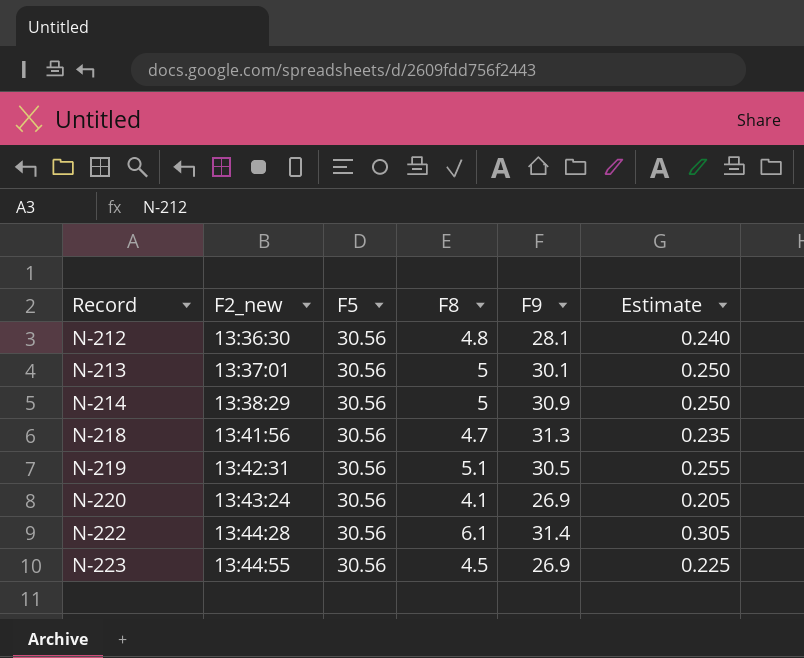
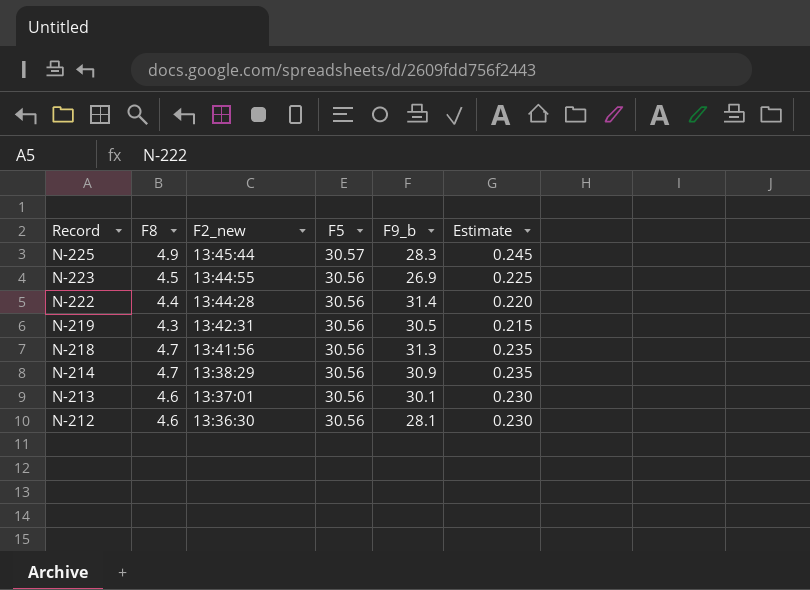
row order: Record ascending -> Record descending
column F8 | position: 4 -> 2
column name: F9 -> F9_b
row N-220: 13:43:24 | 30.56 | 4.1 | 26.9 | 0.205 -> none
row N-225: none -> 4.9 | 13:45:44 | 30.57 | 28.3 | 0.245
N-222 | F8: 6.1 -> 4.4
N-222 | Estimate: 0.305 -> 0.220
N-219 | F8: 5.1 -> 4.3
N-219 | Estimate: 0.255 -> 0.215
N-214 | F8: 5 -> 4.7
N-214 | Estimate: 0.250 -> 0.235
N-213 | F8: 5 -> 4.6
N-213 | Estimate: 0.250 -> 0.230
N-212 | F8: 4.8 -> 4.6
N-212 | Estimate: 0.240 -> 0.230

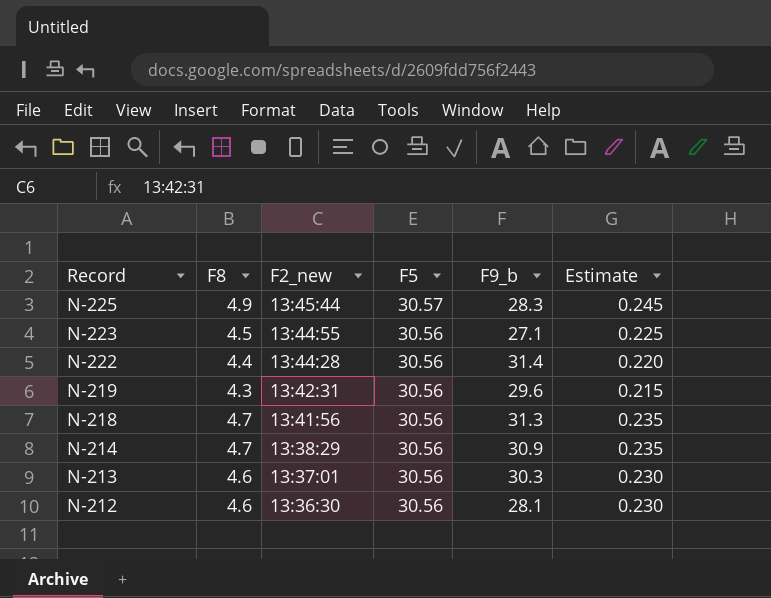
N-223 | F9_b: 26.9 -> 27.1
N-219 | F9_b: 30.5 -> 29.6
N-213 | F9_b: 30.1 -> 30.3

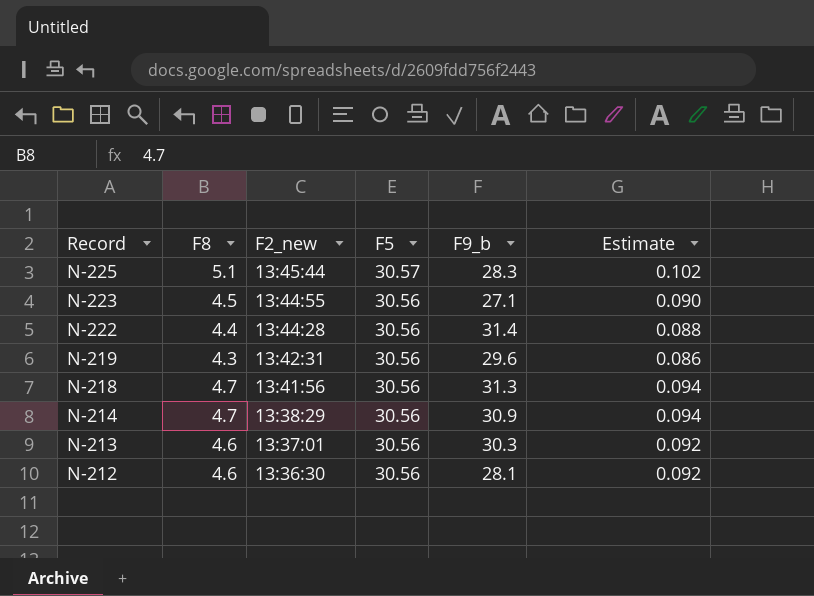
column Estimate | formula: [F8] * 0.05 -> [F8] * 0.02
N-225 | F8: 4.9 -> 5.1

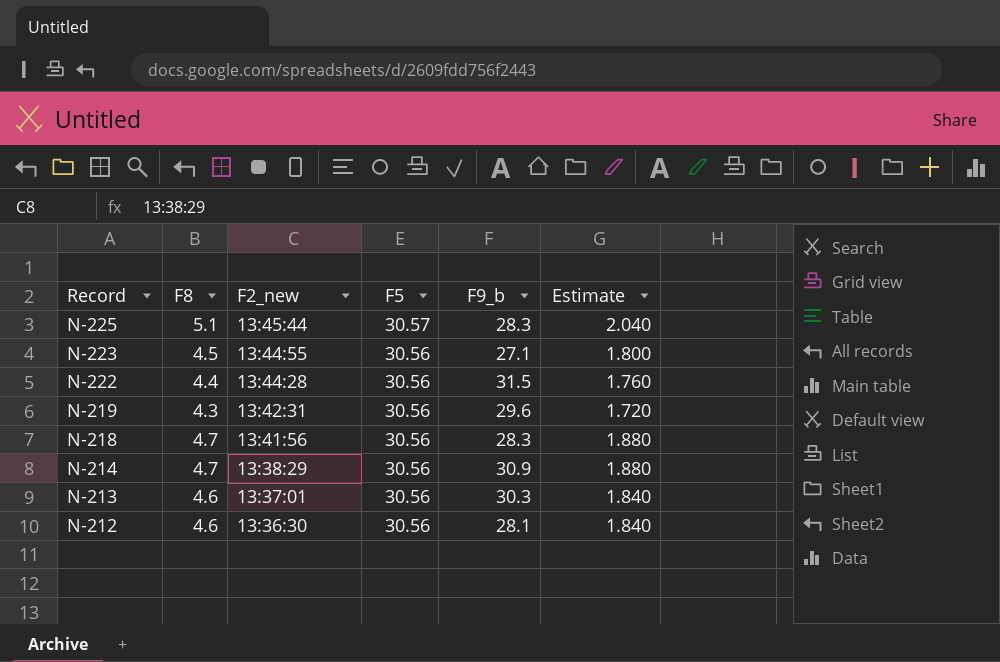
column Estimate | formula: [F8] * 0.02 -> [F8] * 0.4
N-222 | F9_b: 31.4 -> 31.5
N-218 | F9_b: 31.3 -> 28.3

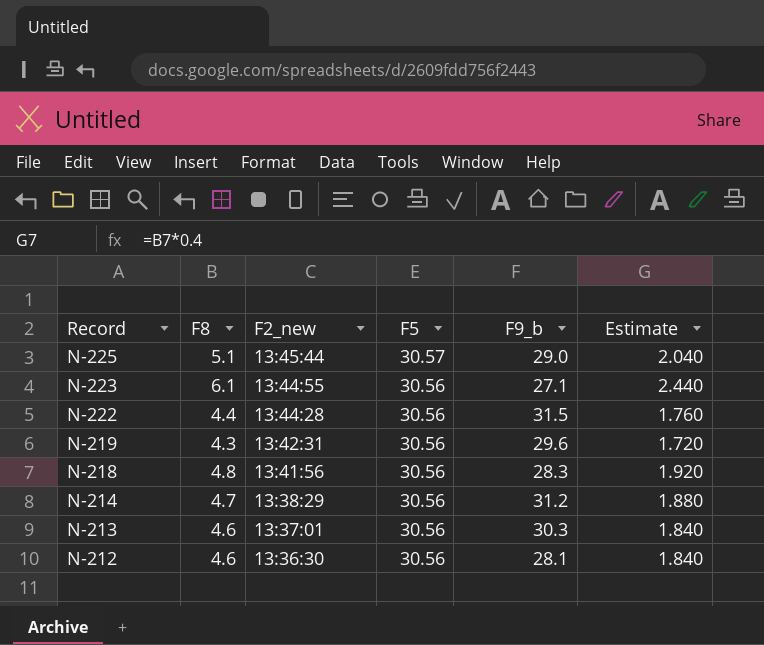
N-225 | F9_b: 28.3 -> 29.0
N-223 | F8: 4.5 -> 6.1
N-223 | Estimate: 1.800 -> 2.440
N-218 | F8: 4.7 -> 4.8
N-218 | Estimate: 1.880 -> 1.920
N-214 | F9_b: 30.9 -> 31.2

